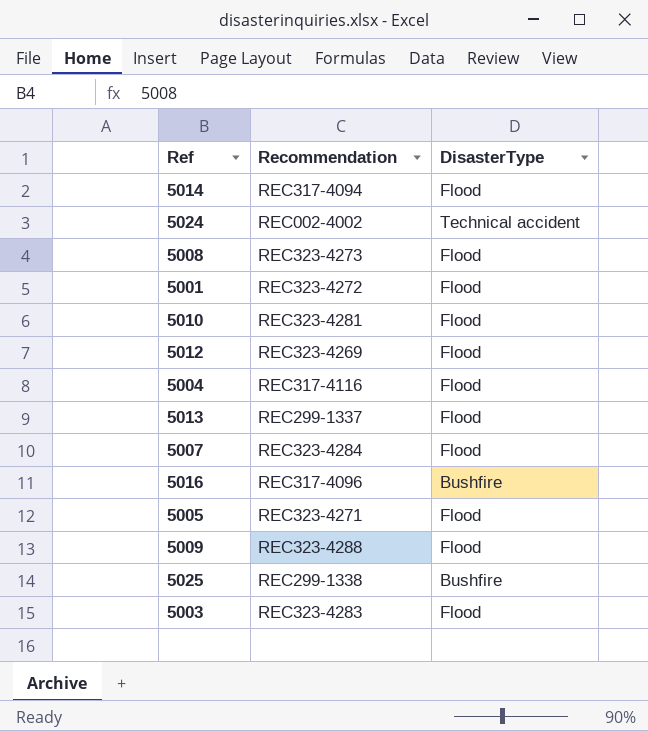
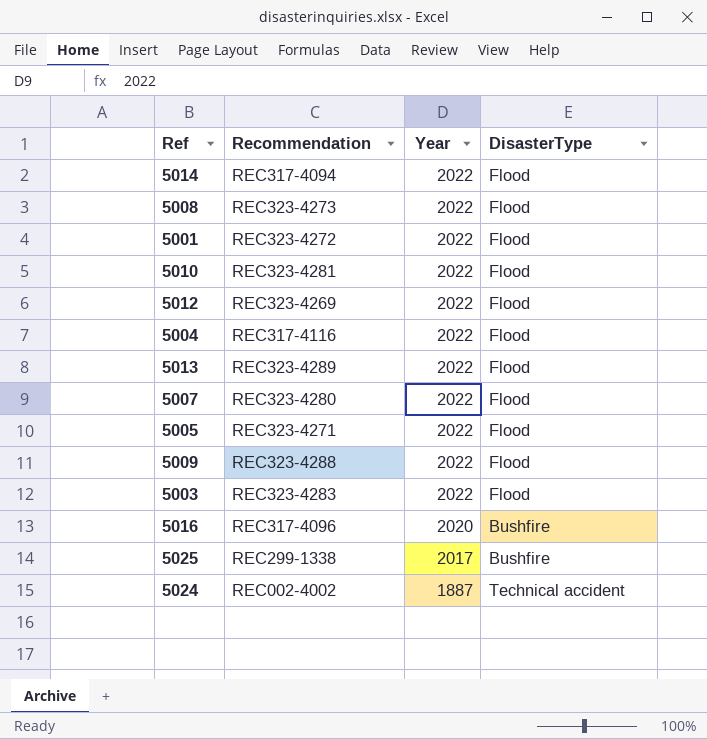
row order: none -> Year descending
column Year | position: none -> 3
5013 | Recommendation: REC299-1337 -> REC323-4289
5007 | Recommendation: REC323-4284 -> REC323-4280

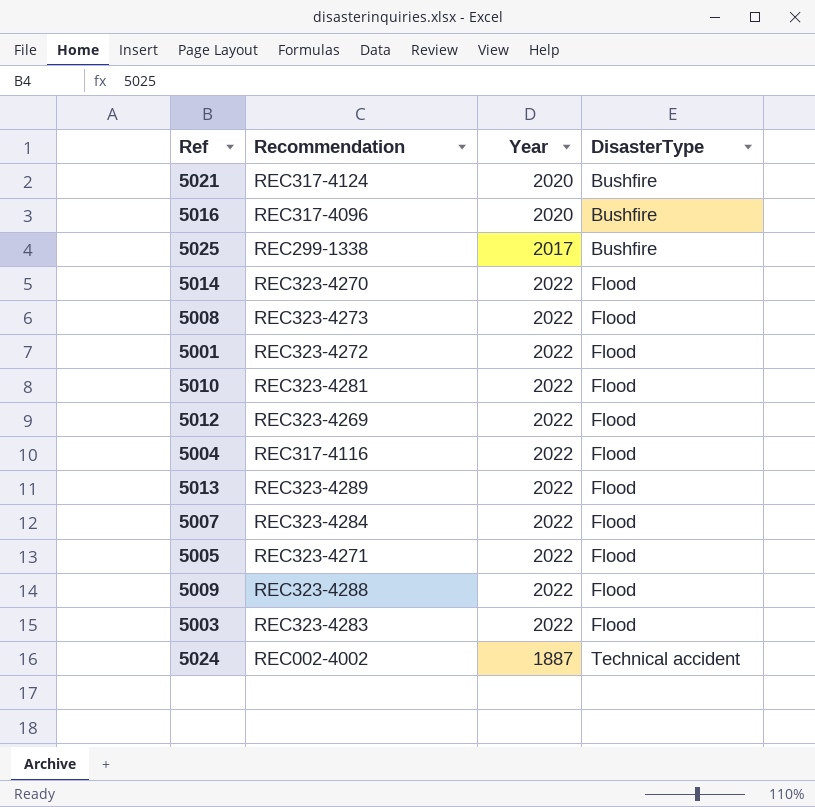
row order: Year descending -> DisasterType ascending
row 5021: none -> REC317-4124 | 2020 | Bushfire
5014 | Recommendation: REC317-4094 -> REC323-4270
5007 | Recommendation: REC323-4280 -> REC323-4284

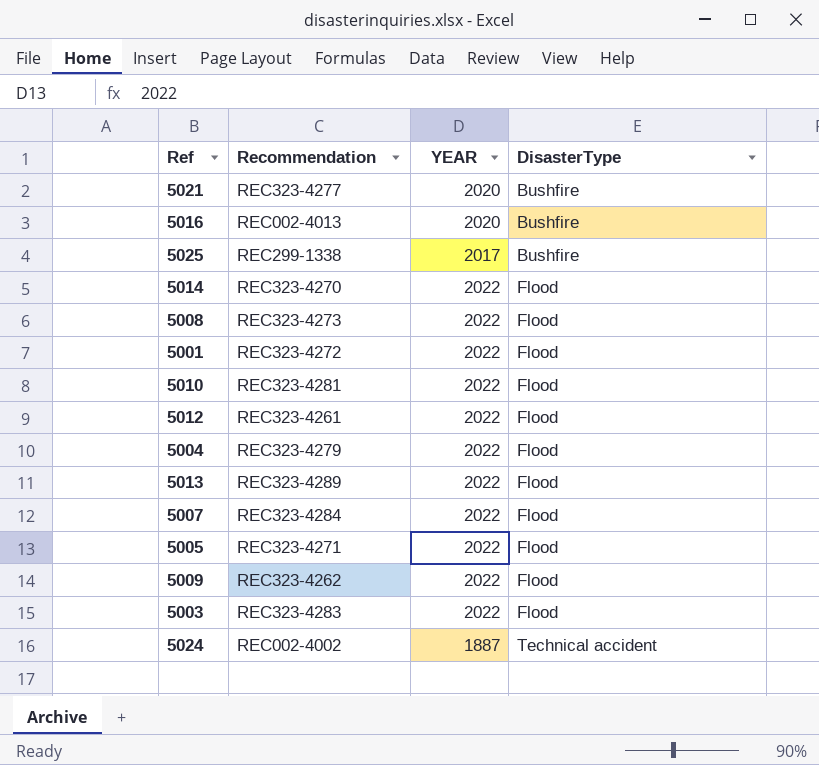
column name: Year -> YEAR
5021 | Recommendation: REC317-4124 -> REC323-4277
5016 | Recommendation: REC317-4096 -> REC002-4013
5012 | Recommendation: REC323-4269 -> REC323-4261
5004 | Recommendation: REC317-4116 -> REC323-4279
5009 | Recommendation: REC323-4288 -> REC323-4262

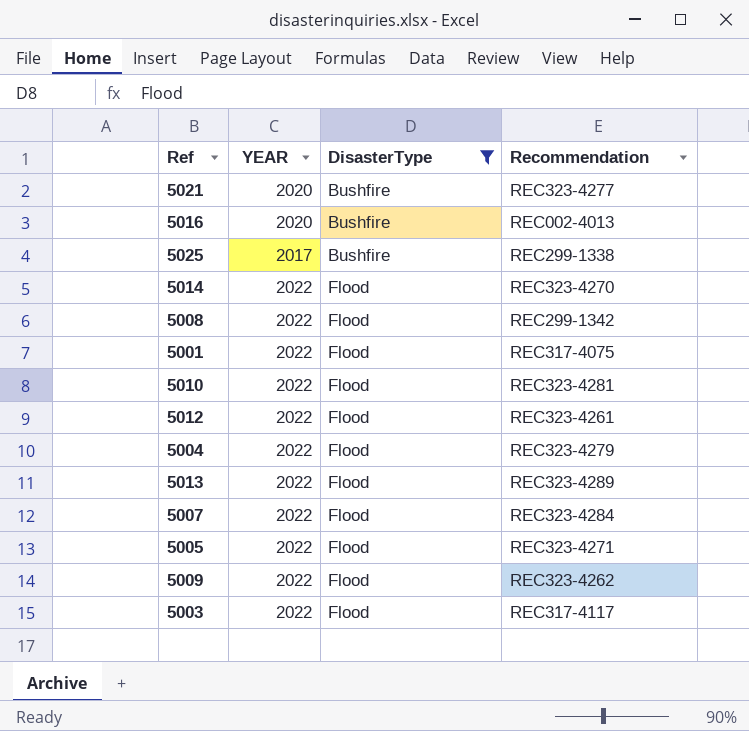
filter: none -> DisasterType != Technical accident
column Recommendation | position: 2 -> 4
5008 | Recommendation: REC323-4273 -> REC299-1342
5001 | Recommendation: REC323-4272 -> REC317-4075
5003 | Recommendation: REC323-4283 -> REC317-4117

